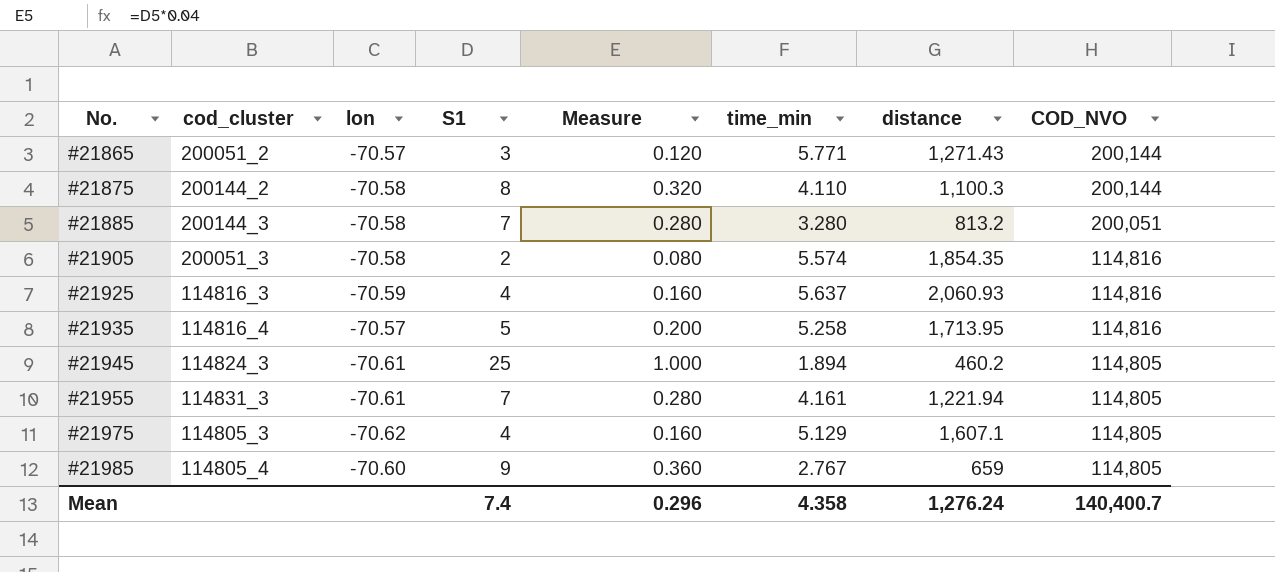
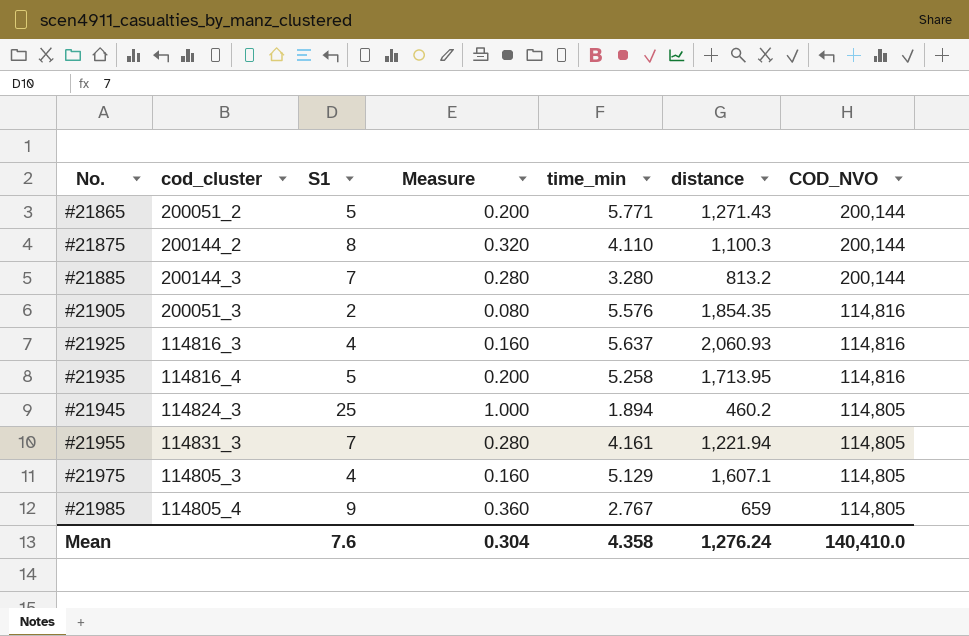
column lon | position: 3 -> none
#21865 | S1: 3 -> 5
#21865 | Measure: 0.120 -> 0.200
#21885 | COD_NVO: 200,051 -> 200,144
#21905 | time_min: 5.574 -> 5.576
Mean | S1: 7.4 -> 7.6
Mean | Measure: 0.296 -> 0.304
Mean | COD_NVO: 140,400.7 -> 140,410.0

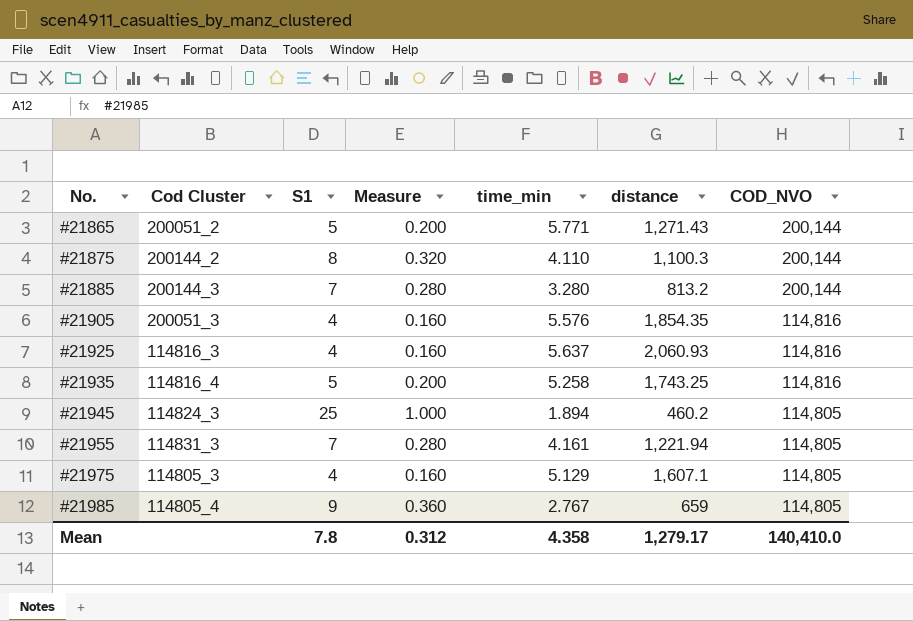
column name: cod_cluster -> Cod Cluster
#21905 | S1: 2 -> 4
#21905 | Measure: 0.080 -> 0.160
#21935 | distance: 1,713.95 -> 1,743.25
Mean | S1: 7.6 -> 7.8
Mean | Measure: 0.304 -> 0.312
Mean | distance: 1,276.24 -> 1,279.17

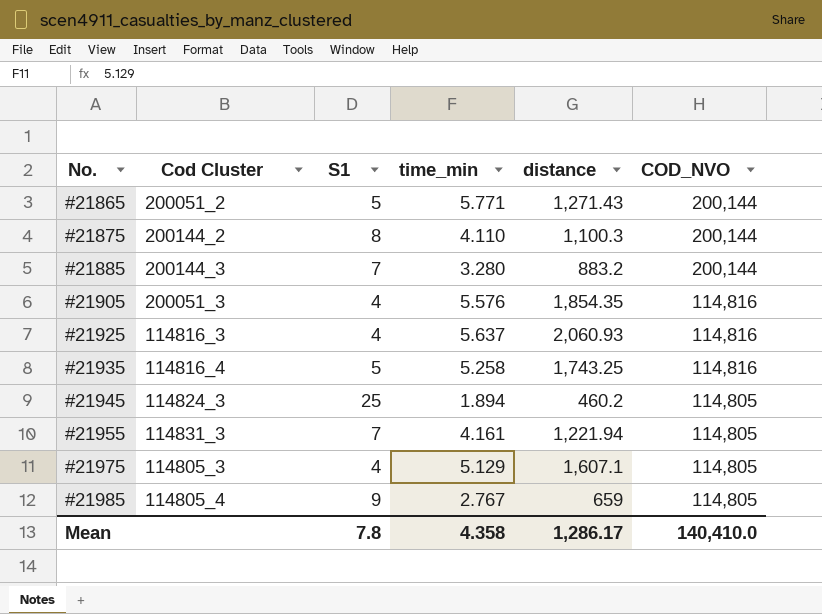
column Measure | formula: [S1] * 0.04 -> none
#21885 | distance: 813.2 -> 883.2
Mean | distance: 1,279.17 -> 1,286.17

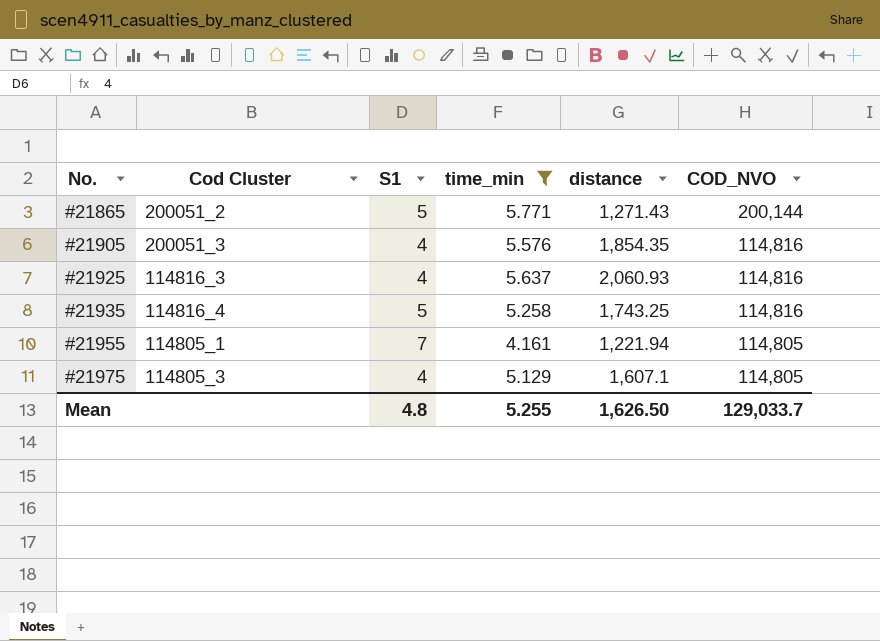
filter: none -> time_min >= 4.161
#21955 | Cod Cluster: 114831_3 -> 114805_1
Mean | S1: 7.8 -> 4.8
Mean | time_min: 4.358 -> 5.255
Mean | distance: 1,286.17 -> 1,626.50
Mean | COD_NVO: 140,410.0 -> 129,033.7

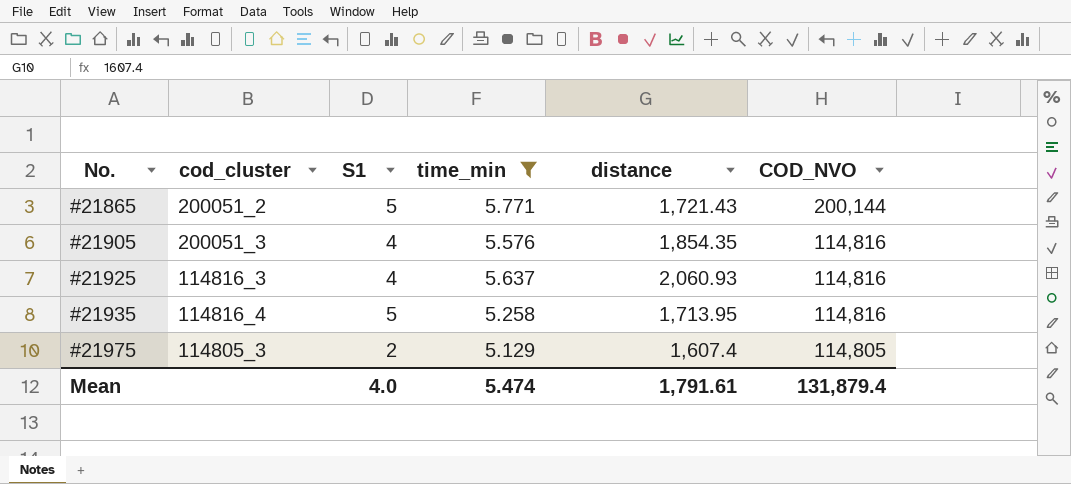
column name: Cod Cluster -> cod_cluster
row #21955: 114805_1 | 7 | 4.161 | 1,221.94 | 114,805 -> none
#21865 | distance: 1,271.43 -> 1,721.43
#21935 | distance: 1,743.25 -> 1,713.95
#21975 | S1: 4 -> 2
#21975 | distance: 1,607.1 -> 1,607.4
Mean | S1: 4.8 -> 4.0
Mean | time_min: 5.255 -> 5.474
Mean | distance: 1,626.50 -> 1,791.61
Mean | COD_NVO: 129,033.7 -> 131,879.4

